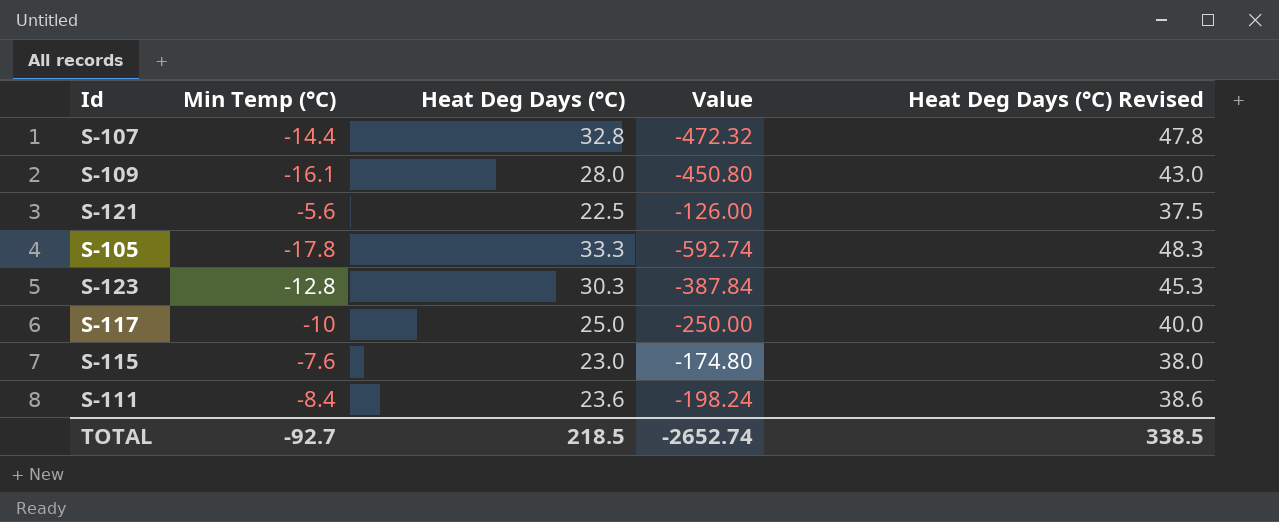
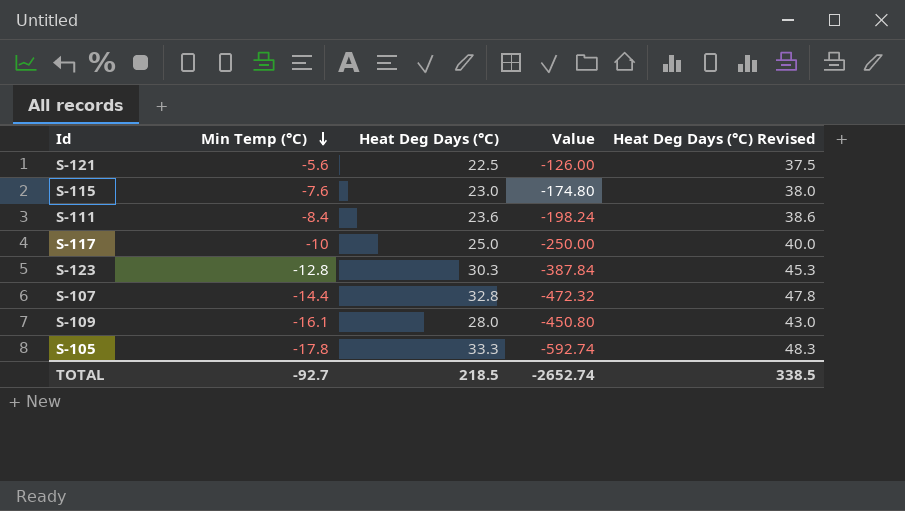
row order: none -> Min Temp (°C) descending

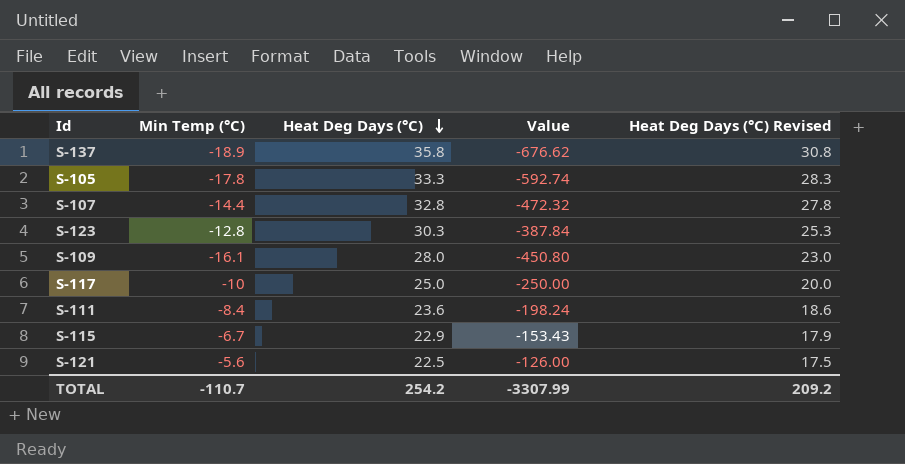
row order: Min Temp (°C) descending -> Heat Deg Days (°C) descending
column Heat Deg Days (°C) Revised | formula: [Heat Deg Days (°C)] + 15 -> [Heat Deg Days (°C)] - 5
row S-137: none -> -18.9 | 35.8 | -676.62 | 30.8
S-115 | Min Temp (°C): -7.6 -> -6.7
S-115 | Heat Deg Days (°C): 23.0 -> 22.9
S-115 | Value: -174.80 -> -153.43
TOTAL | Min Temp (°C): -92.7 -> -110.7
TOTAL | Heat Deg Days (°C): 218.5 -> 254.2
TOTAL | Value: -2652.74 -> -3307.99
TOTAL | Heat Deg Days (°C) Revised: 338.5 -> 209.2

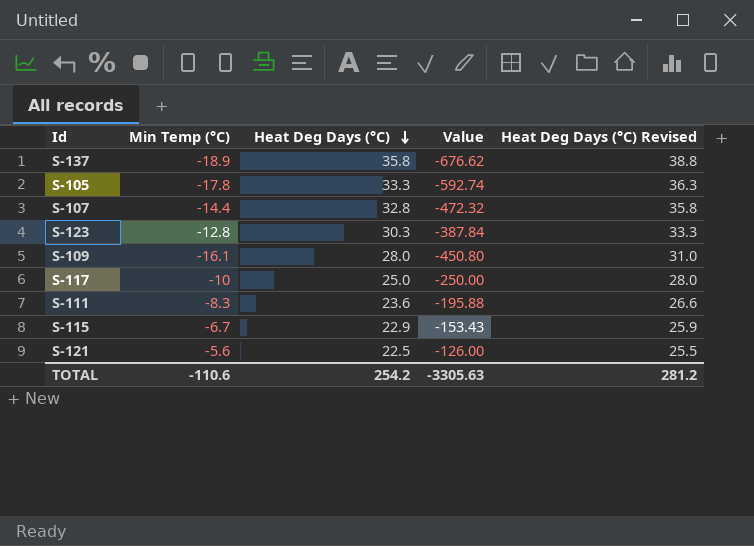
column Heat Deg Days (°C) Revised | formula: [Heat Deg Days (°C)] - 5 -> [Heat Deg Days (°C)] + 3
S-111 | Min Temp (°C): -8.4 -> -8.3
S-111 | Value: -198.24 -> -195.88
TOTAL | Min Temp (°C): -110.7 -> -110.6
TOTAL | Value: -3307.99 -> -3305.63
TOTAL | Heat Deg Days (°C) Revised: 209.2 -> 281.2

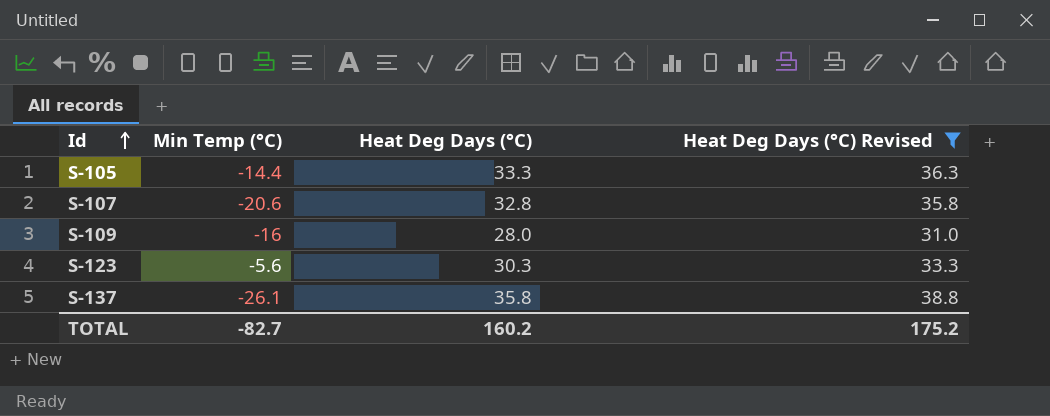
filter: none -> Heat Deg Days (°C) Revised >= 31.0
row order: Heat Deg Days (°C) descending -> Id ascending
column Value | formula: [Min Temp (°C)] * [Heat Deg Days (°C)] -> none
S-105 | Min Temp (°C): -17.8 -> -14.4
S-107 | Min Temp (°C): -14.4 -> -20.6
S-109 | Min Temp (°C): -16.1 -> -16
S-123 | Min Temp (°C): -12.8 -> -5.6
S-137 | Min Temp (°C): -18.9 -> -26.1
TOTAL | Min Temp (°C): -110.6 -> -82.7
TOTAL | Heat Deg Days (°C): 254.2 -> 160.2
TOTAL | Heat Deg Days (°C) Revised: 281.2 -> 175.2

